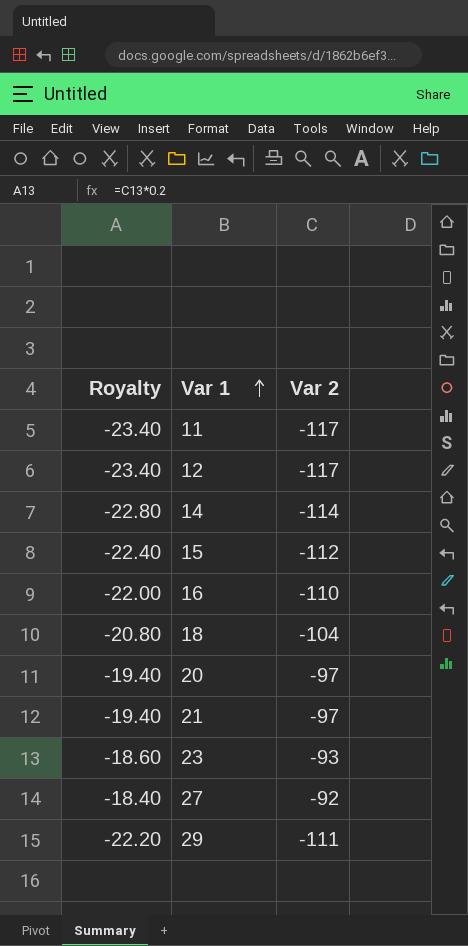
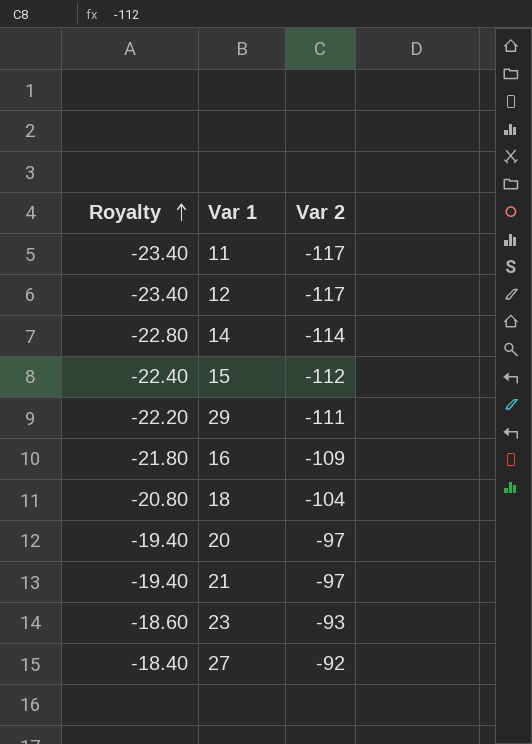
row order: Var 1 ascending -> Royalty ascending
16 | Royalty: -22.00 -> -21.80
16 | Var 2: -110 -> -109

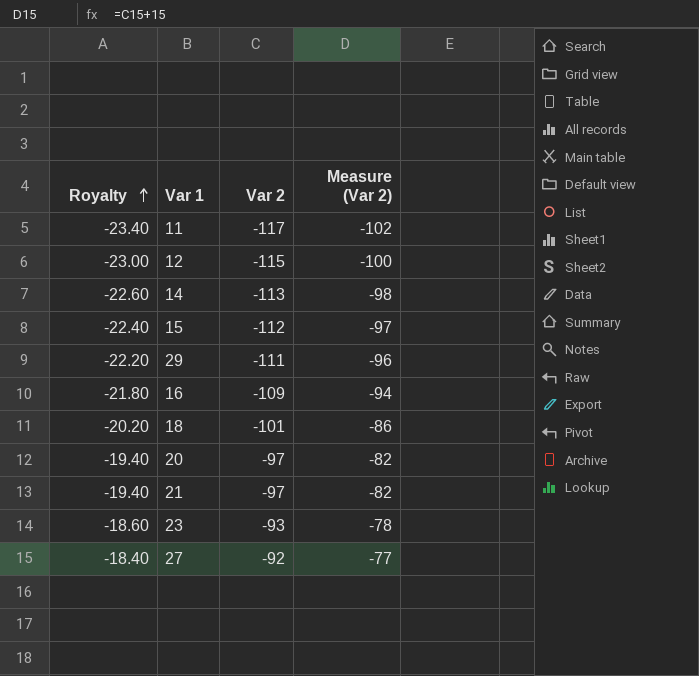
column Measure (Var 2) | formula: none -> [Var 2] + 15
12 | Royalty: -23.40 -> -23.00
12 | Var 2: -117 -> -115
14 | Royalty: -22.80 -> -22.60
14 | Var 2: -114 -> -113
18 | Royalty: -20.80 -> -20.20
18 | Var 2: -104 -> -101

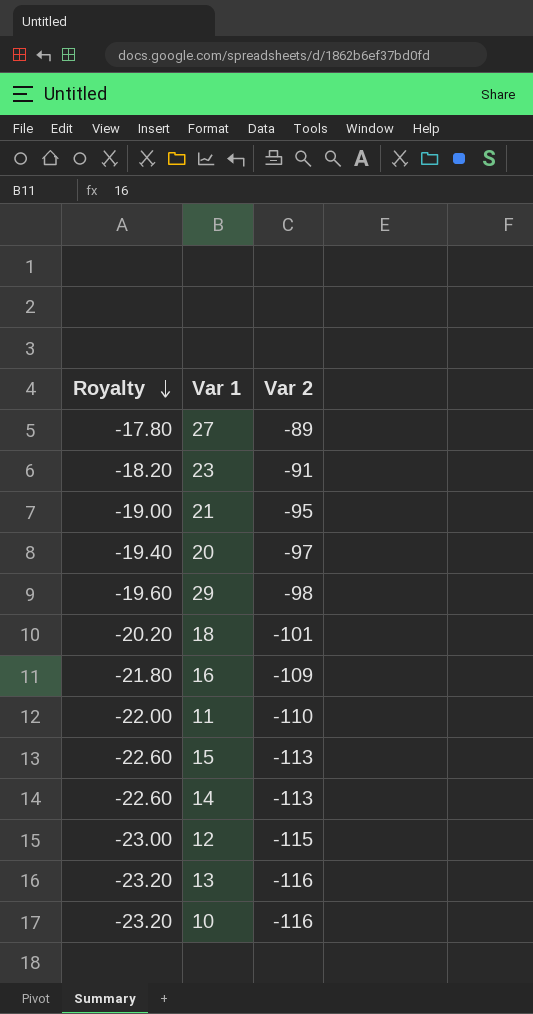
row order: Royalty ascending -> Royalty descending
column Measure (Var 2) | formula: [Var 2] + 15 -> none
27 | Royalty: -18.40 -> -17.80
27 | Var 2: -92 -> -89
23 | Royalty: -18.60 -> -18.20
23 | Var 2: -93 -> -91
21 | Royalty: -19.40 -> -19.00
21 | Var 2: -97 -> -95
29 | Royalty: -22.20 -> -19.60
29 | Var 2: -111 -> -98
11 | Royalty: -23.40 -> -22.00
11 | Var 2: -117 -> -110
15 | Royalty: -22.40 -> -22.60
15 | Var 2: -112 -> -113
row 13: none -> -23.20 | -116
row 10: none -> -23.20 | -116

